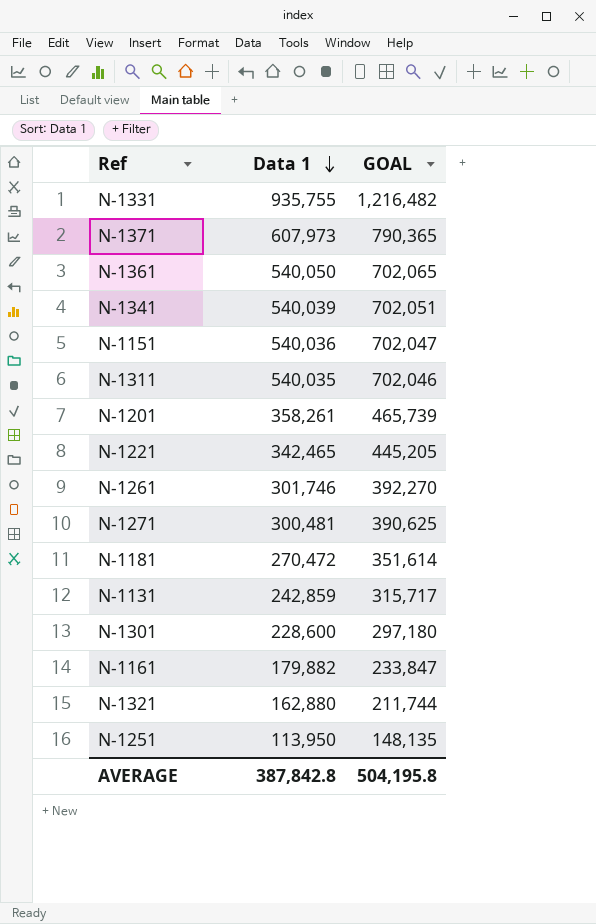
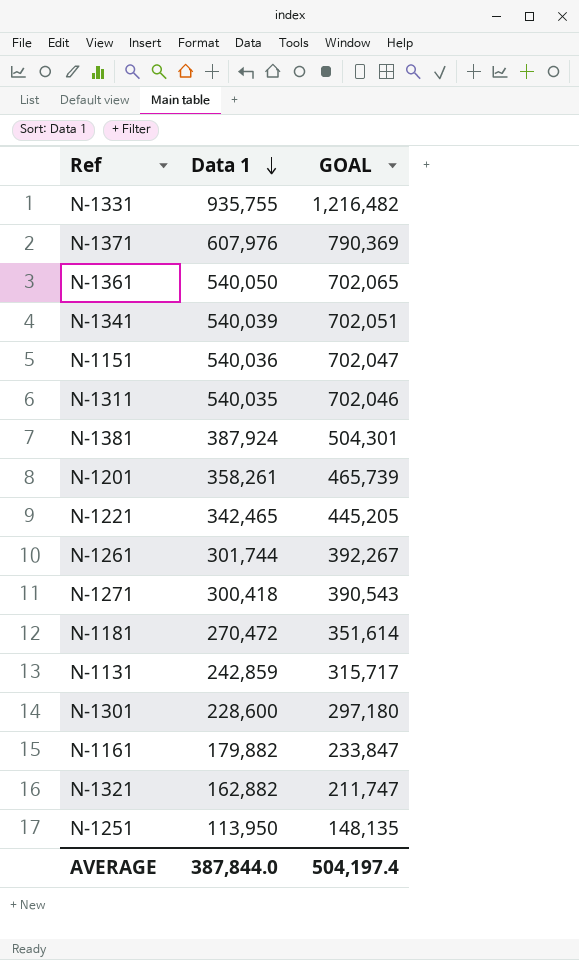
N-1371 | Data 1: 607,973 -> 607,976
N-1371 | GOAL: 790,365 -> 790,369
row N-1381: none -> 387,924 | 504,301
N-1261 | Data 1: 301,746 -> 301,744
N-1261 | GOAL: 392,270 -> 392,267
N-1271 | Data 1: 300,481 -> 300,418
N-1271 | GOAL: 390,625 -> 390,543
N-1321 | Data 1: 162,880 -> 162,882
N-1321 | GOAL: 211,744 -> 211,747
AVERAGE | Data 1: 387,842.8 -> 387,844.0
AVERAGE | GOAL: 504,195.8 -> 504,197.4

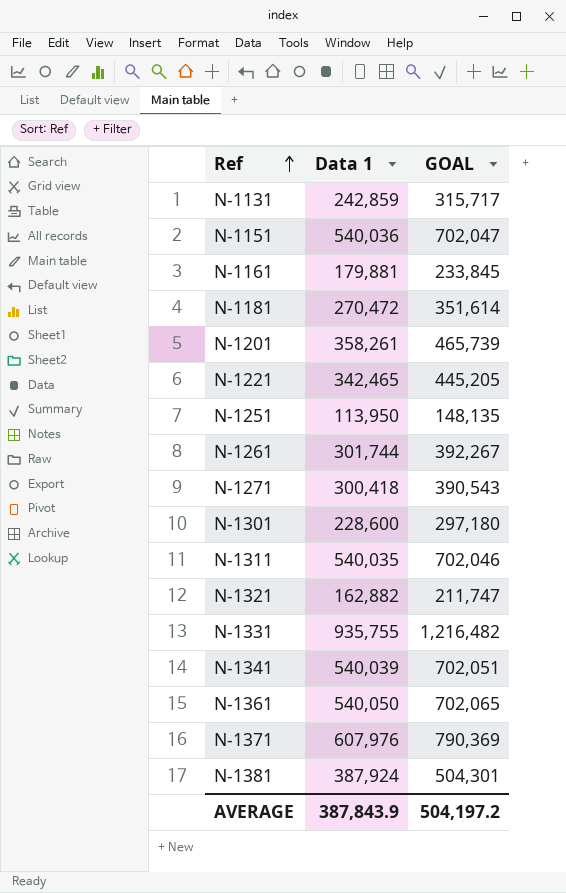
row order: Data 1 descending -> Ref ascending
N-1161 | Data 1: 179,882 -> 179,881
N-1161 | GOAL: 233,847 -> 233,845
AVERAGE | Data 1: 387,844.0 -> 387,843.9
AVERAGE | GOAL: 504,197.4 -> 504,197.2

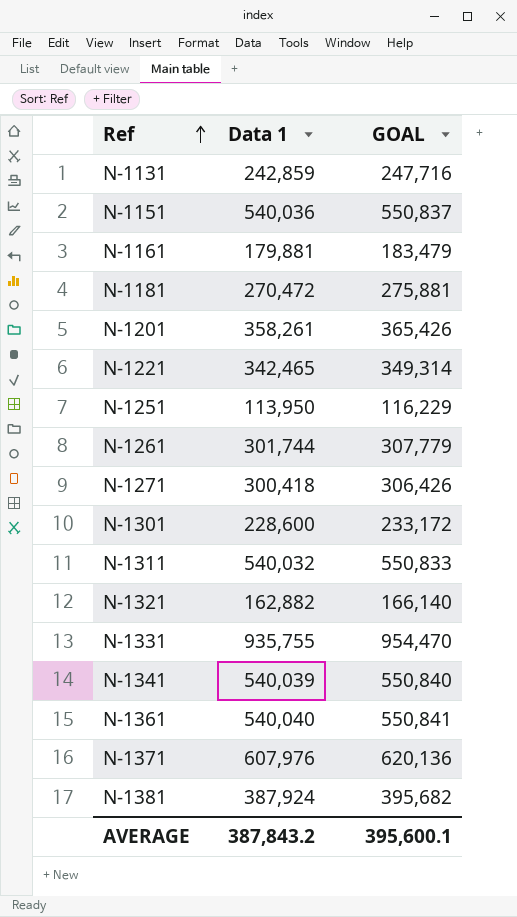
column GOAL | formula: [Data 1] * 1.3 -> [Data 1] * 1.02
N-1311 | Data 1: 540,035 -> 540,032
N-1361 | Data 1: 540,050 -> 540,040
AVERAGE | Data 1: 387,843.9 -> 387,843.2
AVERAGE | GOAL: 504,197.2 -> 395,600.1

